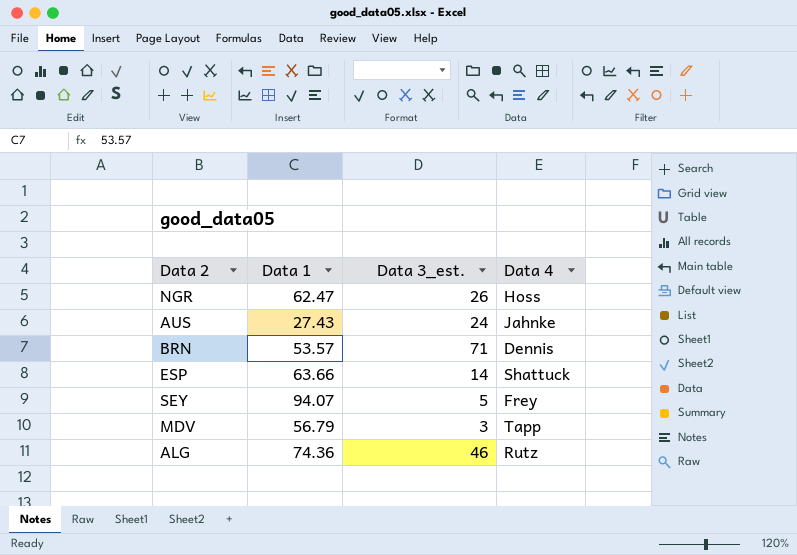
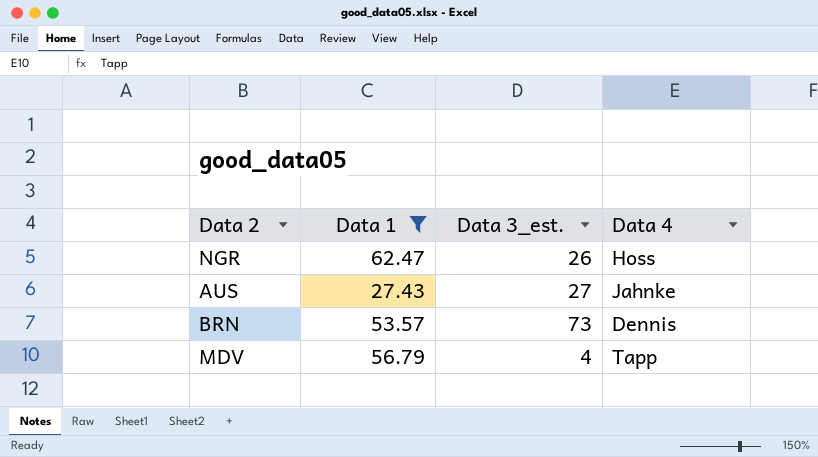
filter: none -> Data 1 <= 62.47
AUS | Data 3_est.: 24 -> 27
BRN | Data 3_est.: 71 -> 73
MDV | Data 3_est.: 3 -> 4

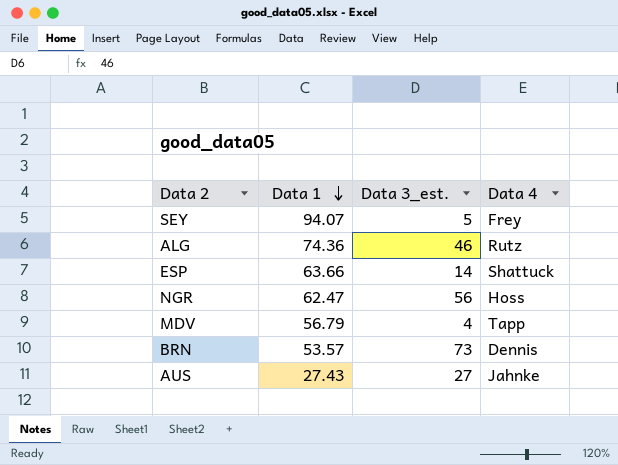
filter: Data 1 <= 62.47 -> none
row order: none -> Data 1 descending
NGR | Data 3_est.: 26 -> 56

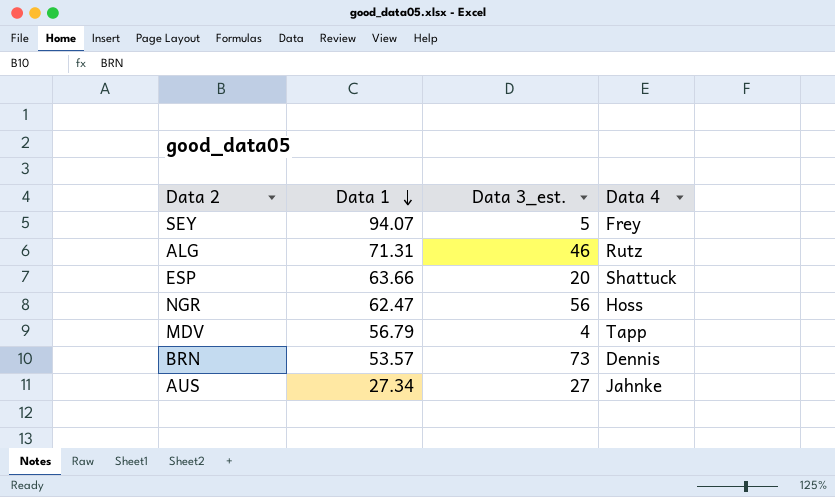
ALG | Data 1: 74.36 -> 71.31
ESP | Data 3_est.: 14 -> 20
AUS | Data 1: 27.43 -> 27.34

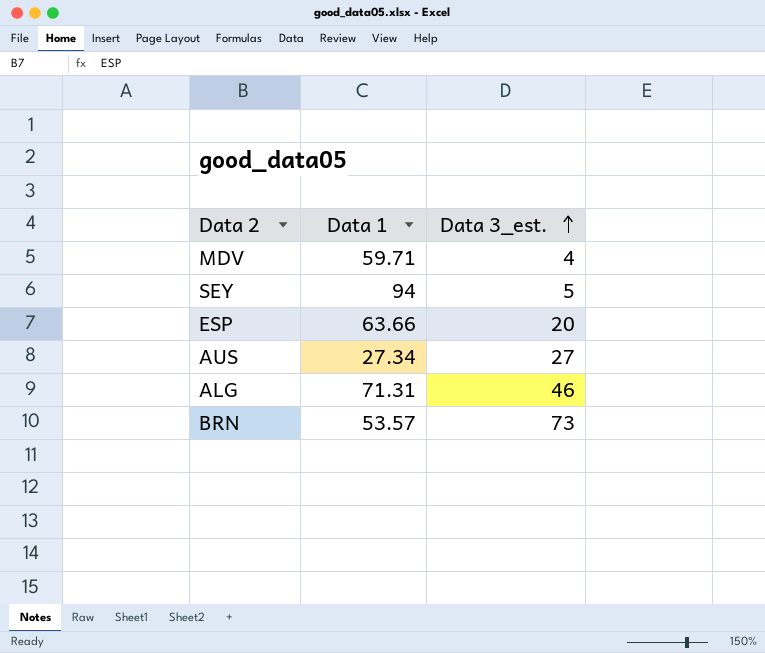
row order: Data 1 descending -> Data 3_est. ascending
column Data 4 | position: 4 -> none
row NGR: 62.47 | 56 | Hoss -> none
MDV | Data 1: 56.79 -> 59.71
SEY | Data 1: 94.07 -> 94

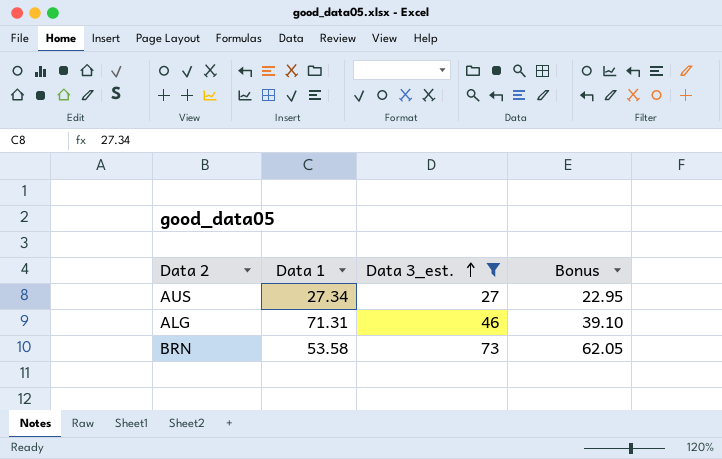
filter: none -> Data 3_est. >= 27
column Bonus | formula: none -> [Data 3_est.] * 0.85
BRN | Data 1: 53.57 -> 53.58

